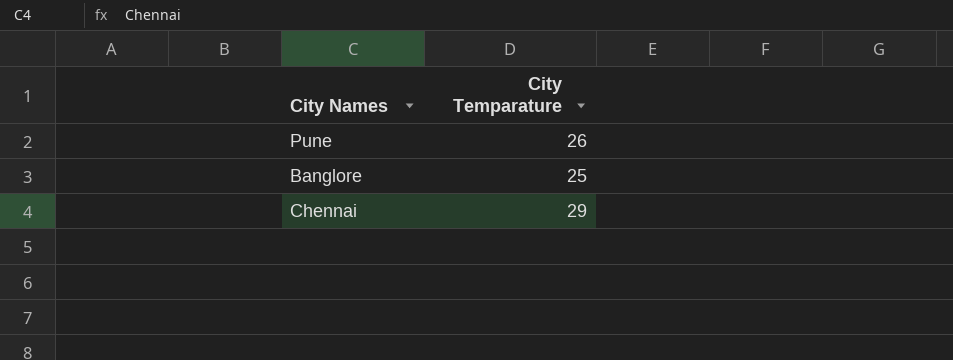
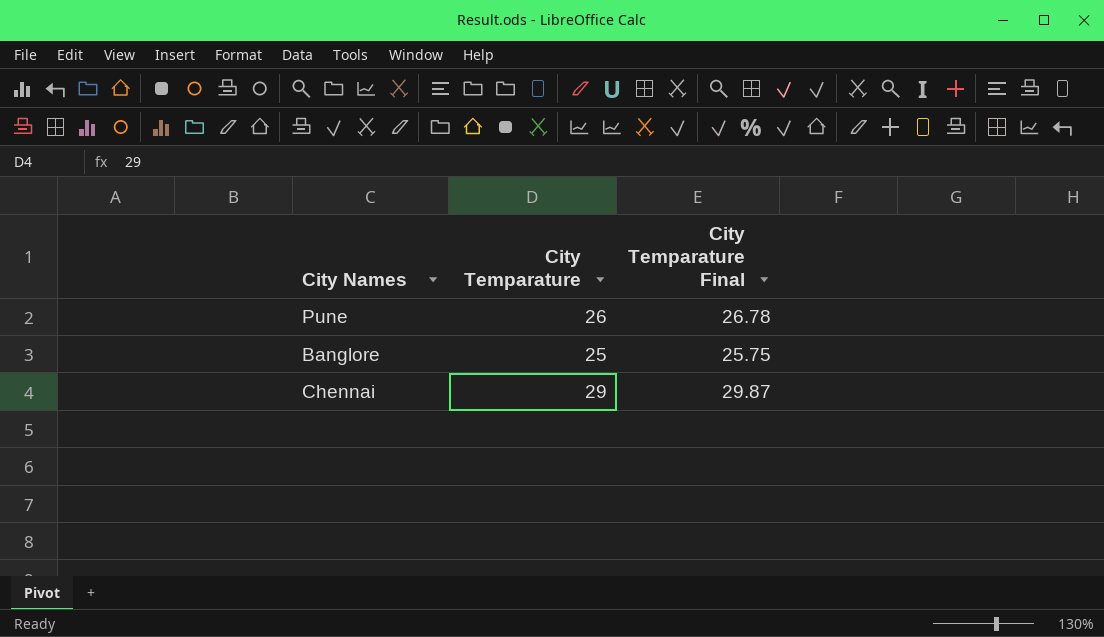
column City Temparature Final | formula: none -> [City Temparature] * 1.03

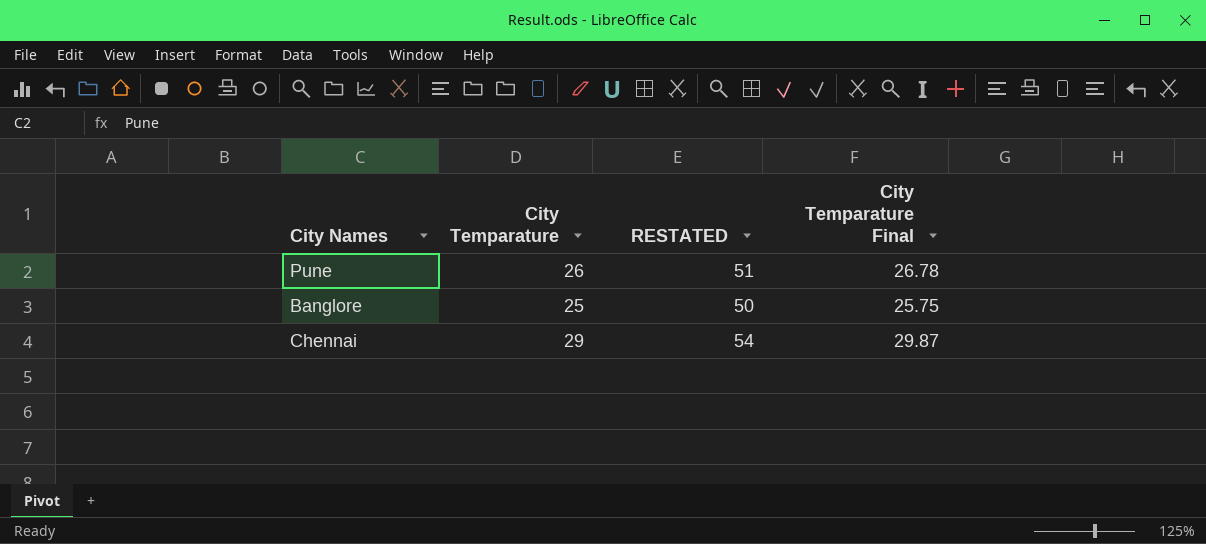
column RESTATED | formula: none -> [City Temparature] + 25

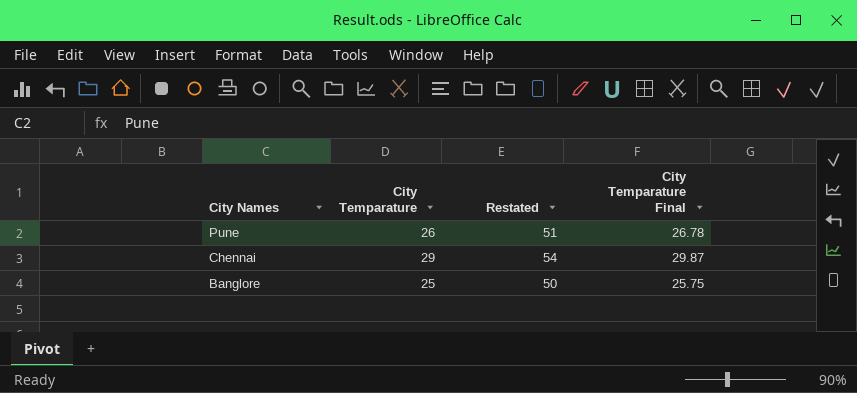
row order: none -> City Names descending
column name: RESTATED -> Restated

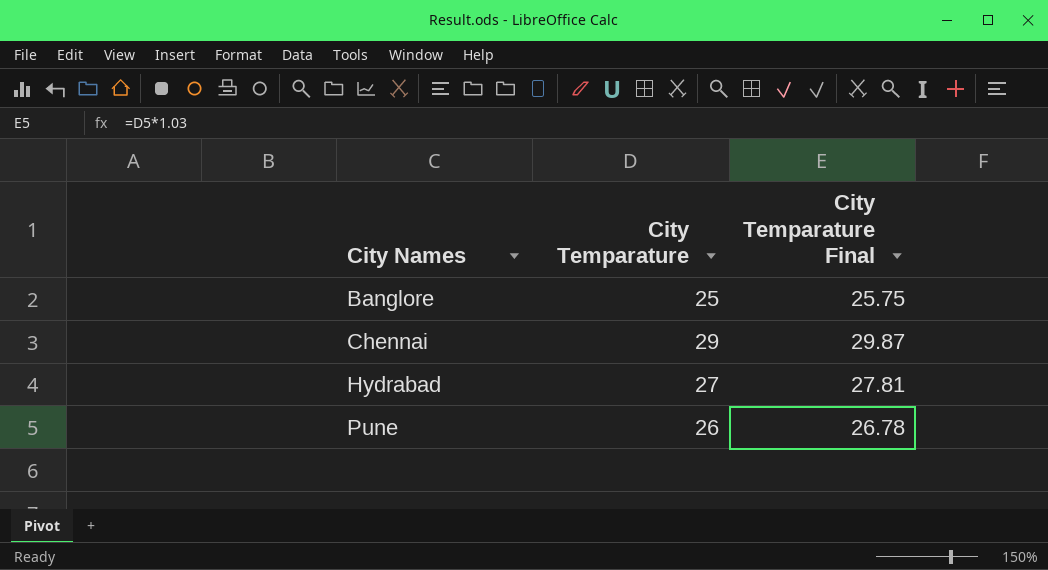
row order: City Names descending -> City Names ascending
column Restated | formula: [City Temparature] + 25 -> none
row Hydrabad: none -> 27 | 27.81

